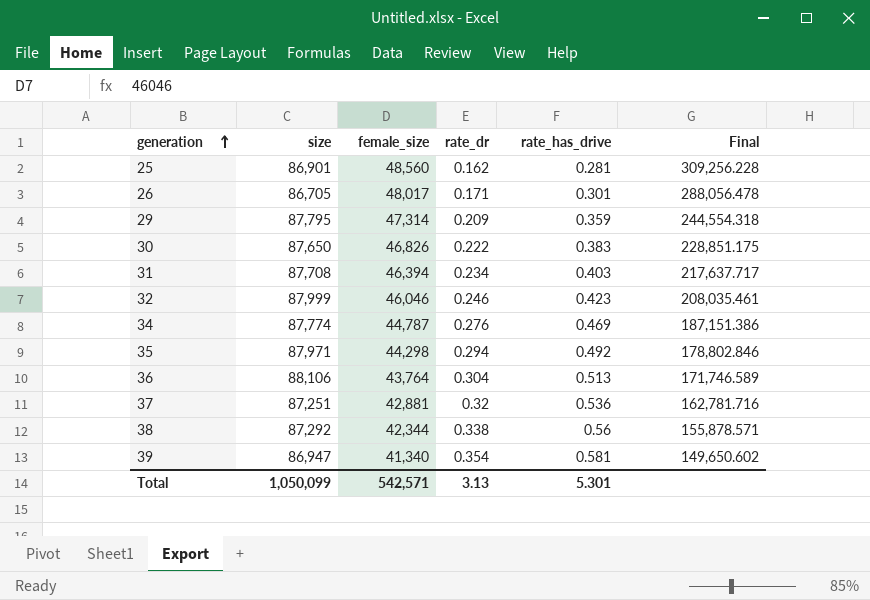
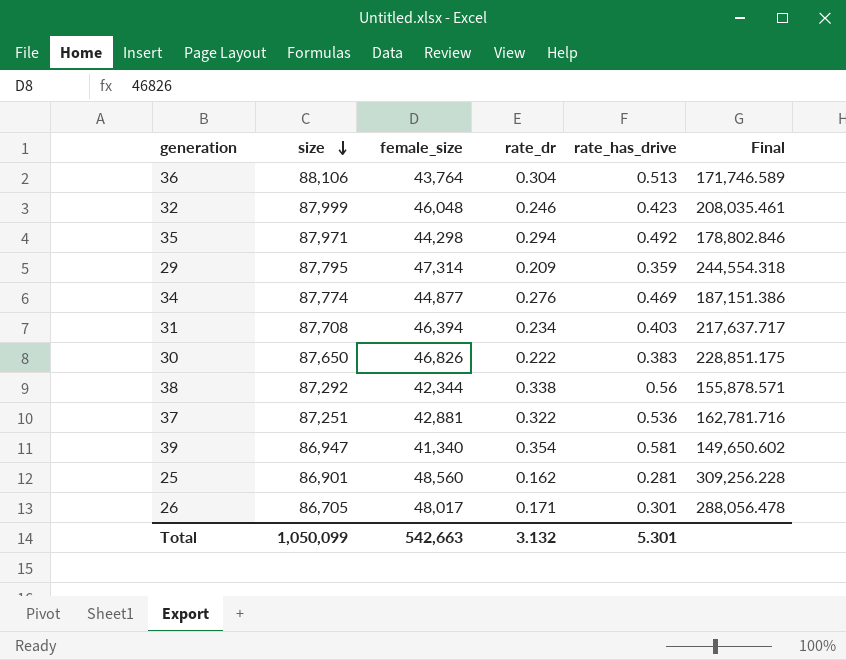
row order: generation ascending -> size descending
32 | female_size: 46,046 -> 46,048
34 | female_size: 44,787 -> 44,877
37 | rate_dr: 0.32 -> 0.322
Total | female_size: 542,571 -> 542,663
Total | rate_dr: 3.13 -> 3.132

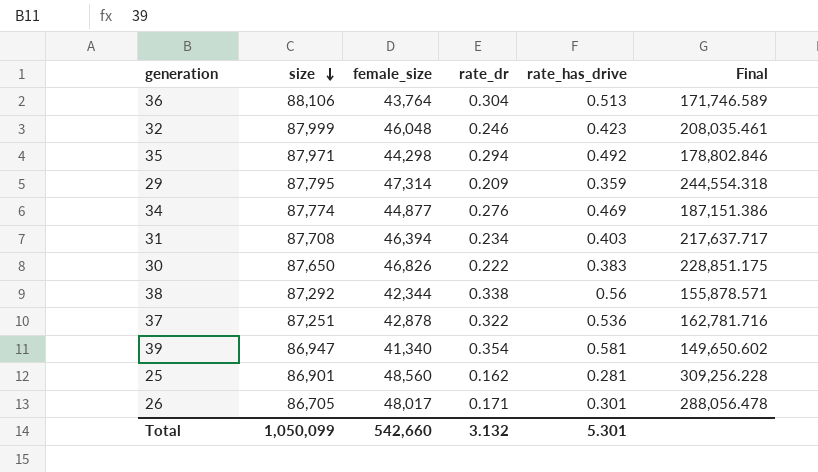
37 | female_size: 42,881 -> 42,878
Total | female_size: 542,663 -> 542,660

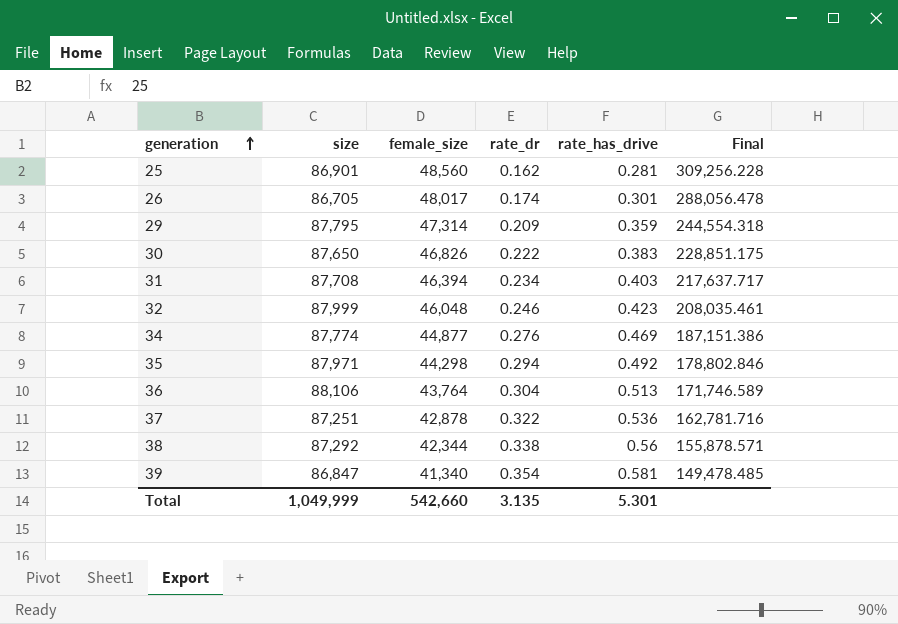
row order: size descending -> generation ascending
26 | rate_dr: 0.171 -> 0.174
39 | size: 86,947 -> 86,847
39 | Final: 149,650.602 -> 149,478.485
Total | size: 1,050,099 -> 1,049,999
Total | rate_dr: 3.132 -> 3.135

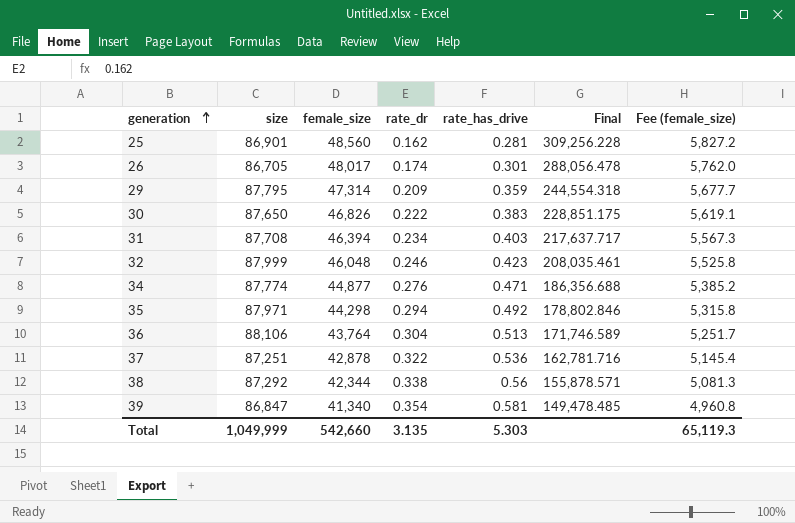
column Fee (female_size) | formula: none -> [female_size] * 0.12
34 | rate_has_drive: 0.469 -> 0.471
34 | Final: 187,151.386 -> 186,356.688
Total | rate_has_drive: 5.301 -> 5.303

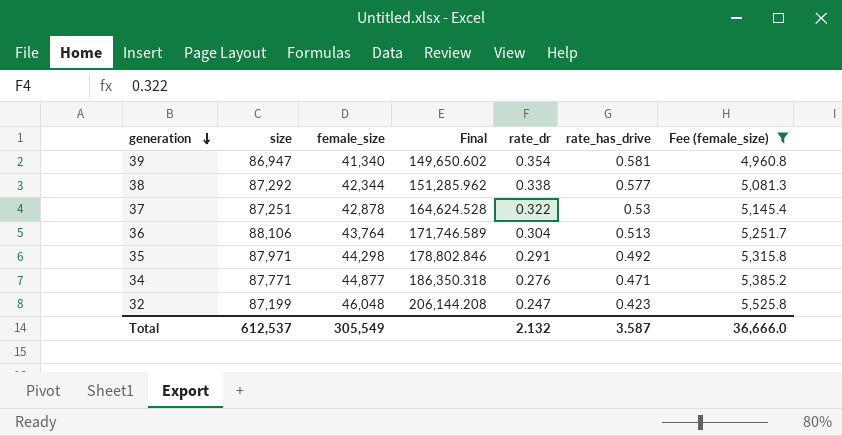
filter: none -> Fee (female_size) <= 5,525.8
row order: generation ascending -> generation descending
column Final | position: 6 -> 4
39 | size: 86,847 -> 86,947
39 | Final: 149,478.485 -> 149,650.602
38 | Final: 155,878.571 -> 151,285.962
38 | rate_has_drive: 0.56 -> 0.577
37 | Final: 162,781.716 -> 164,624.528
37 | rate_has_drive: 0.536 -> 0.53
35 | rate_dr: 0.294 -> 0.291
34 | size: 87,774 -> 87,771
34 | Final: 186,356.688 -> 186,350.318
32 | size: 87,999 -> 87,199
32 | Final: 208,035.461 -> 206,144.208
32 | rate_dr: 0.246 -> 0.247
Total | size: 1,049,999 -> 612,537
Total | female_size: 542,660 -> 305,549
Total | rate_dr: 3.135 -> 2.132
Total | rate_has_drive: 5.303 -> 3.587
Total | Fee (female_size): 65,119.3 -> 36,666.0

